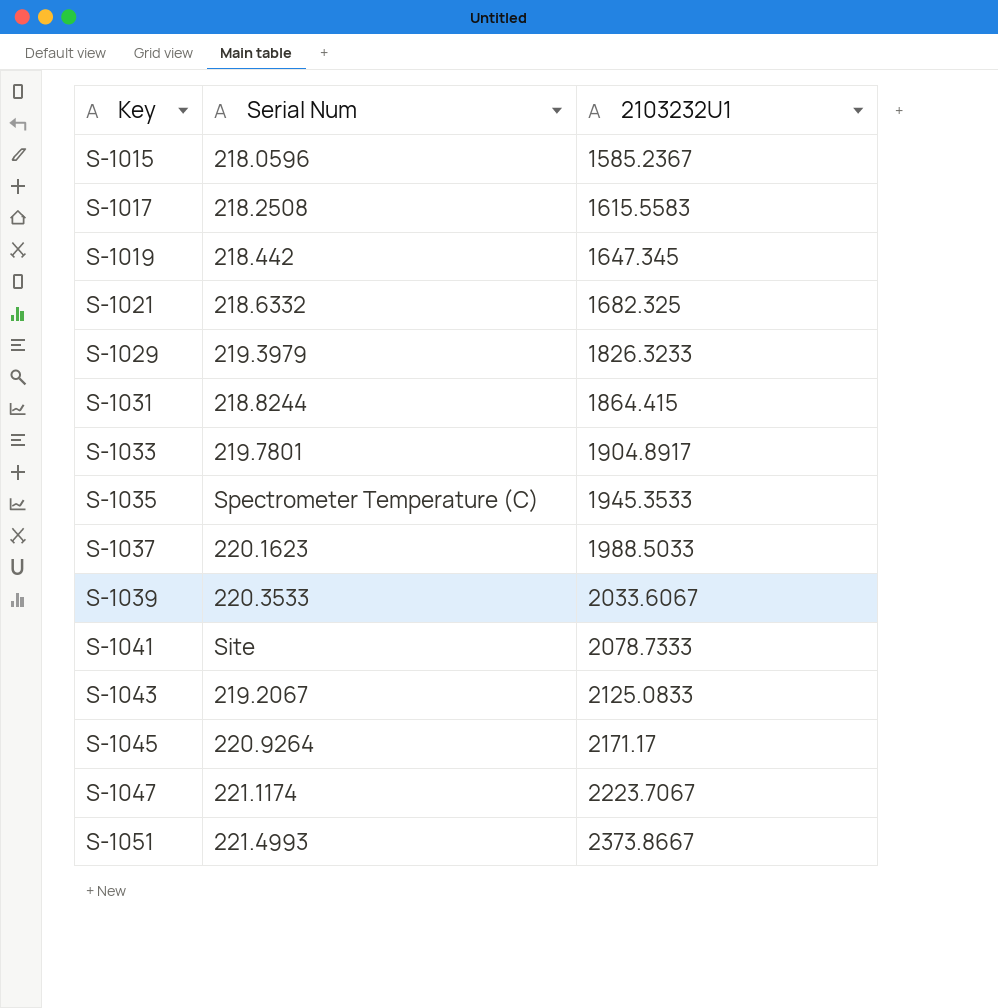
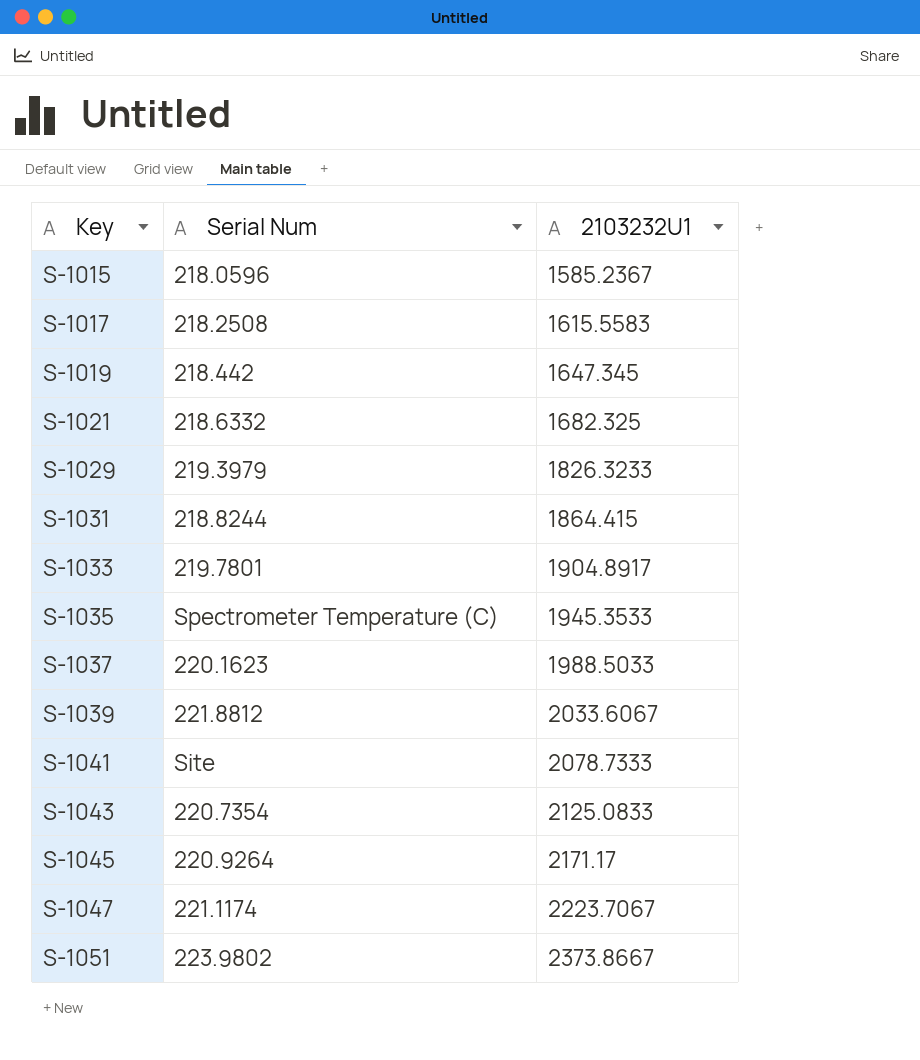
S-1039 | Serial Num: 220.3533 -> 221.8812
S-1043 | Serial Num: 219.2067 -> 220.7354
S-1051 | Serial Num: 221.4993 -> 223.9802

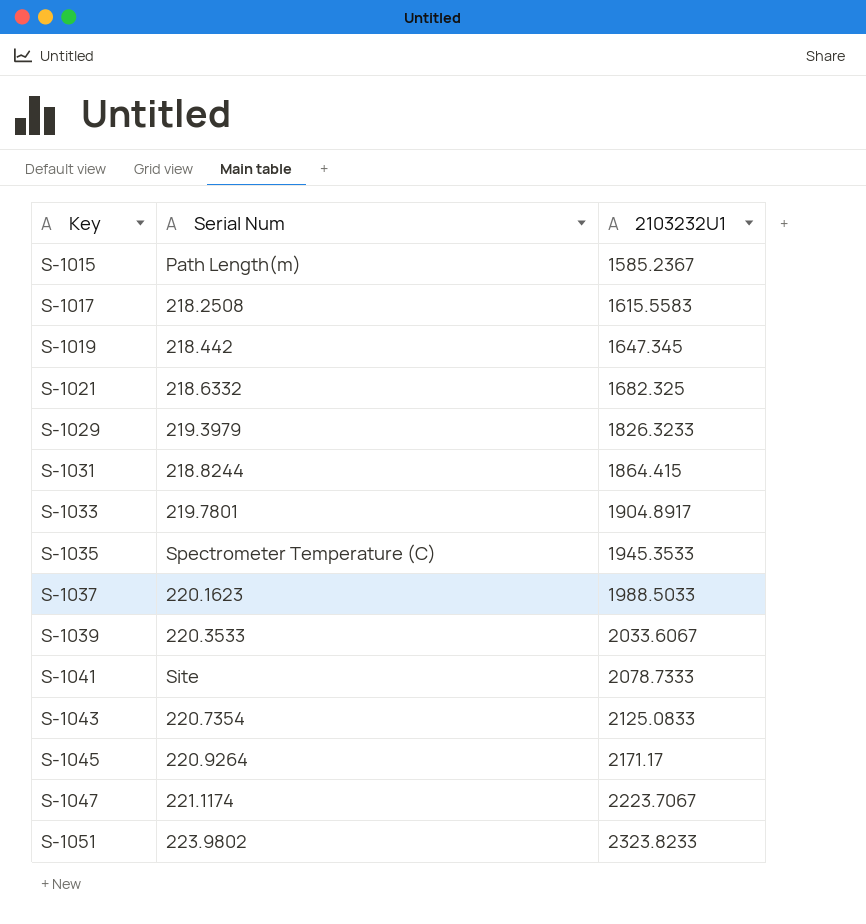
S-1015 | Serial Num: 218.0596 -> Path Length(m)
S-1039 | Serial Num: 221.8812 -> 220.3533
S-1051 | 2103232U1: 2373.8667 -> 2323.8233

